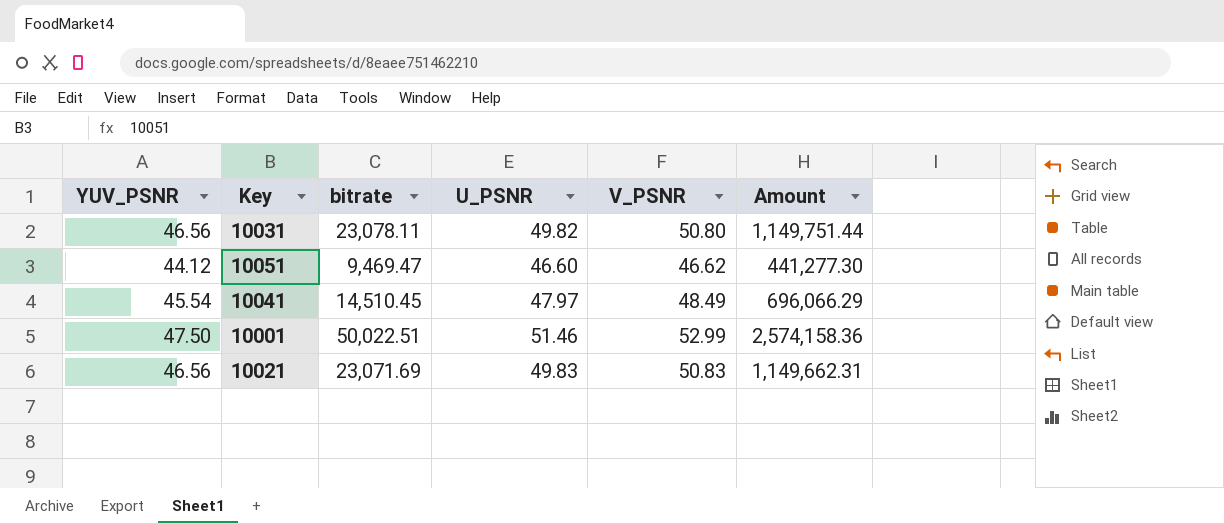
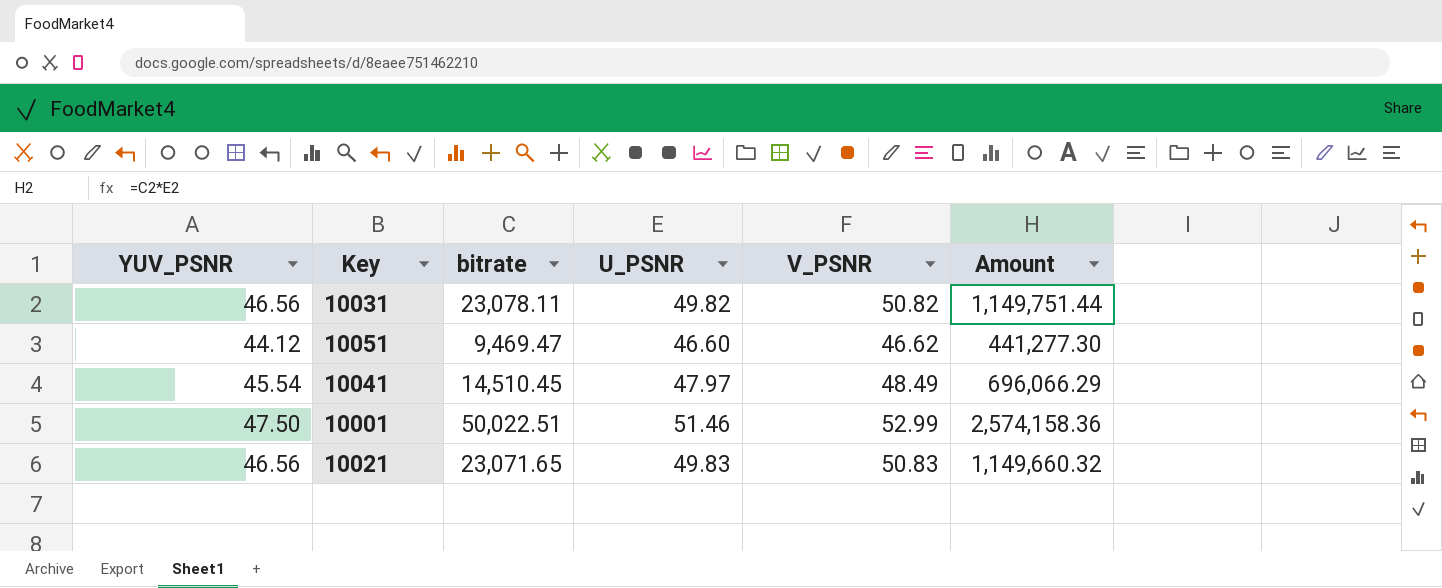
10031 | V_PSNR: 50.80 -> 50.82
10021 | bitrate: 23,071.69 -> 23,071.65
10021 | Amount: 1,149,662.31 -> 1,149,660.32

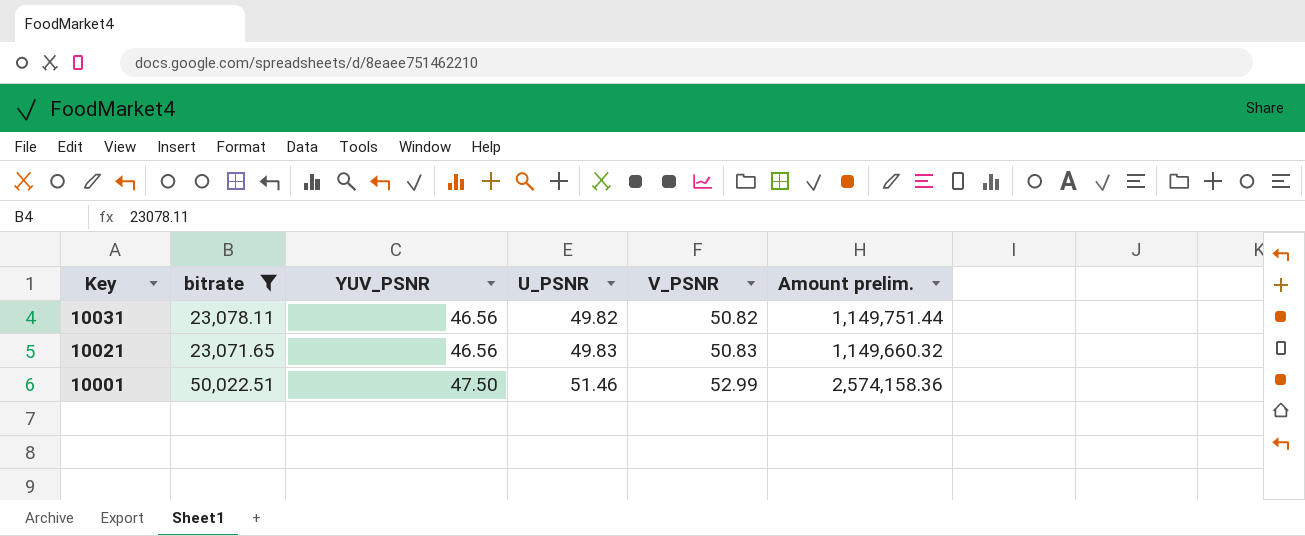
filter: none -> bitrate >= 23,071.65
row order: none -> Key descending
column YUV_PSNR | position: 1 -> 3
column name: Amount -> Amount prelim.

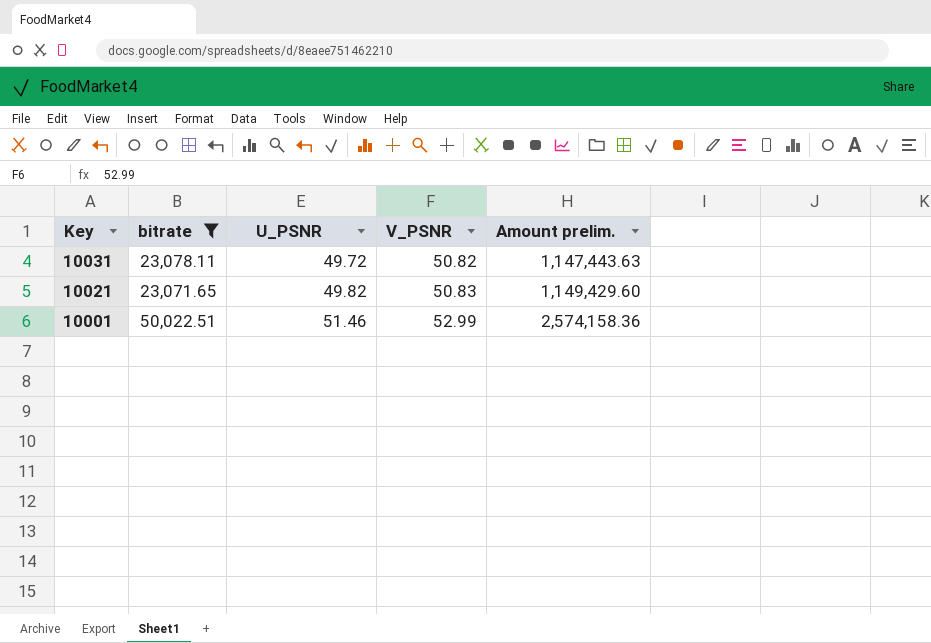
column YUV_PSNR | position: 3 -> none
10031 | U_PSNR: 49.82 -> 49.72
10031 | Amount prelim.: 1,149,751.44 -> 1,147,443.63
10021 | U_PSNR: 49.83 -> 49.82
10021 | Amount prelim.: 1,149,660.32 -> 1,149,429.60

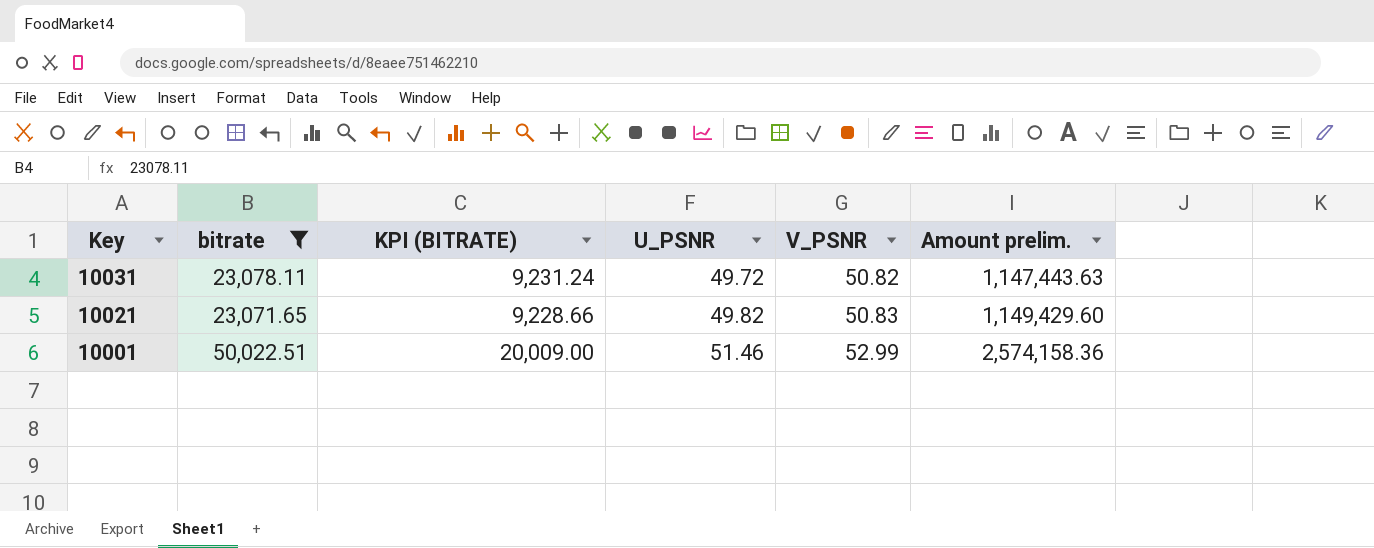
column KPI (BITRATE) | formula: none -> [bitrate] * 0.4

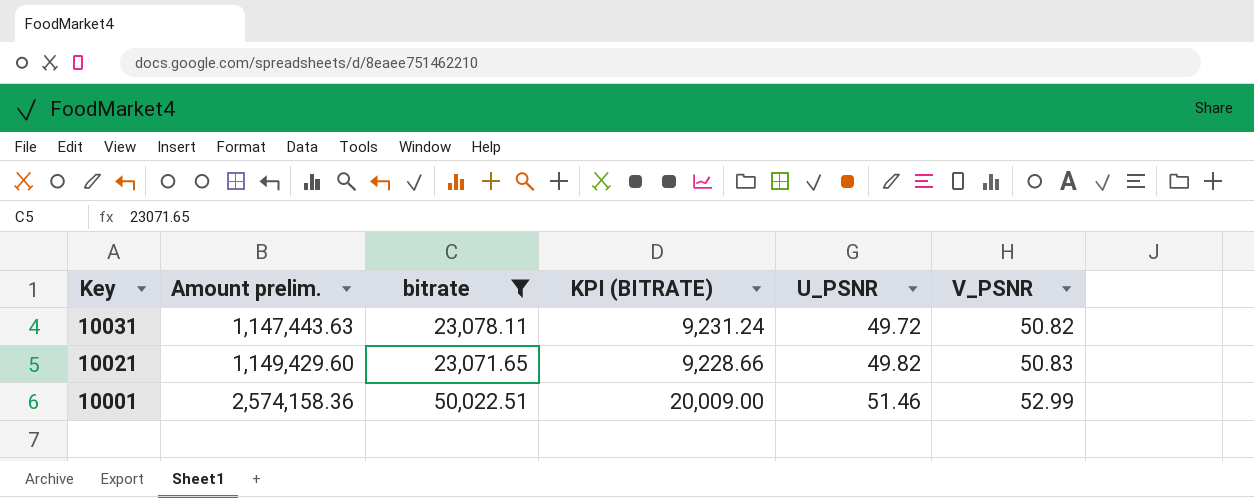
column Amount prelim. | position: 6 -> 2

